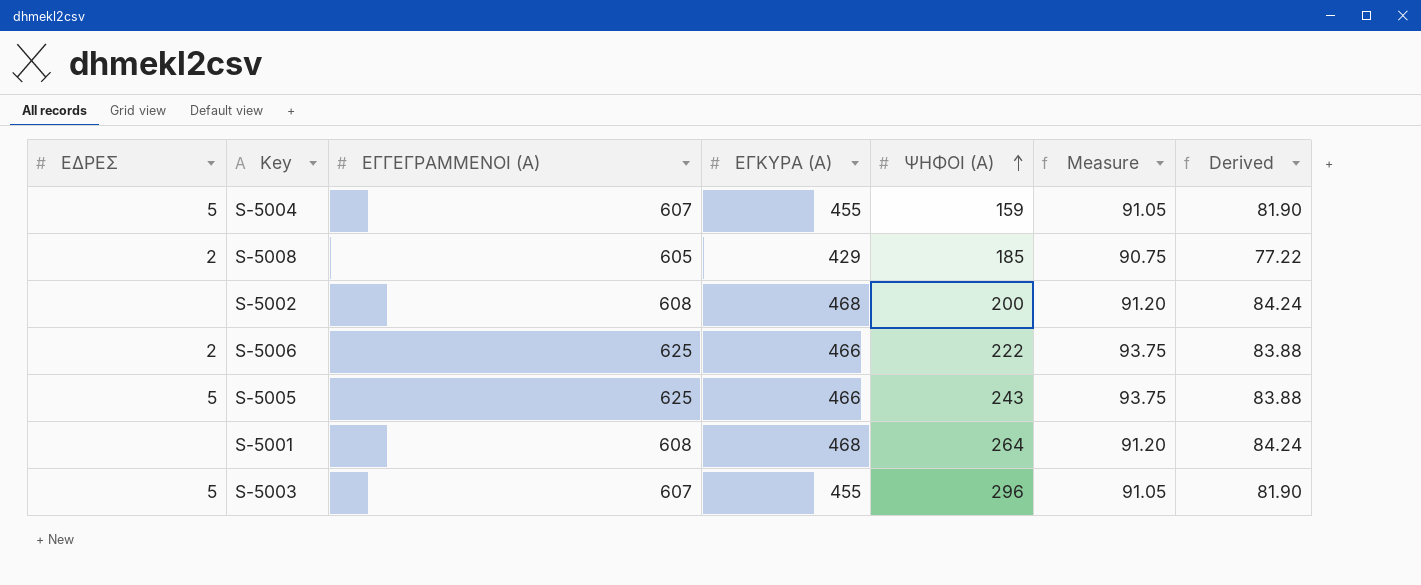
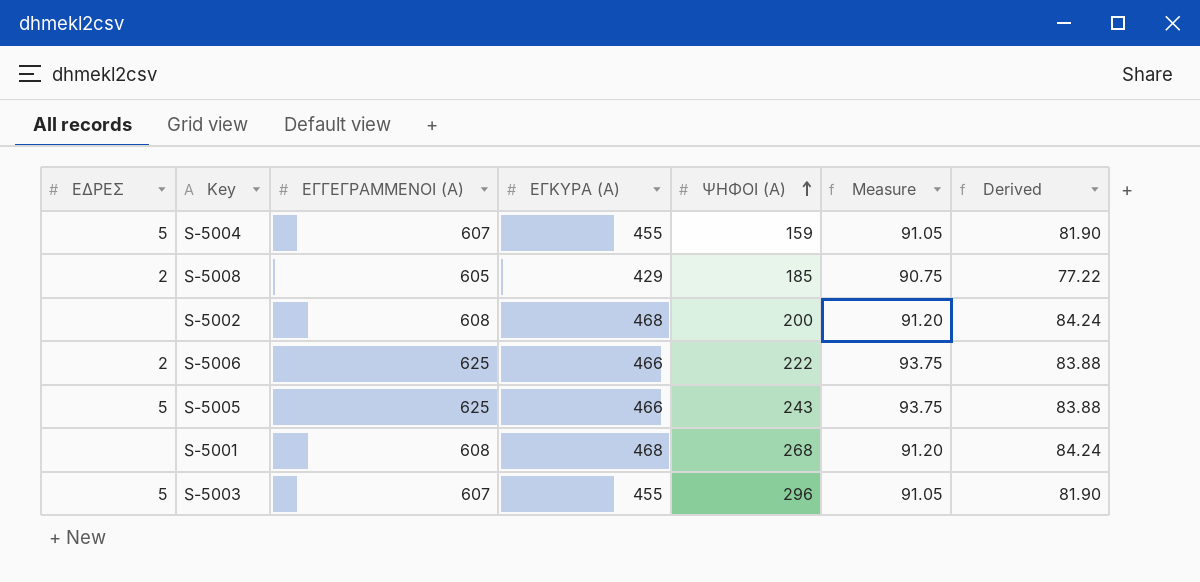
S-5001 | ΨΗΦΟΙ (Α): 264 -> 268

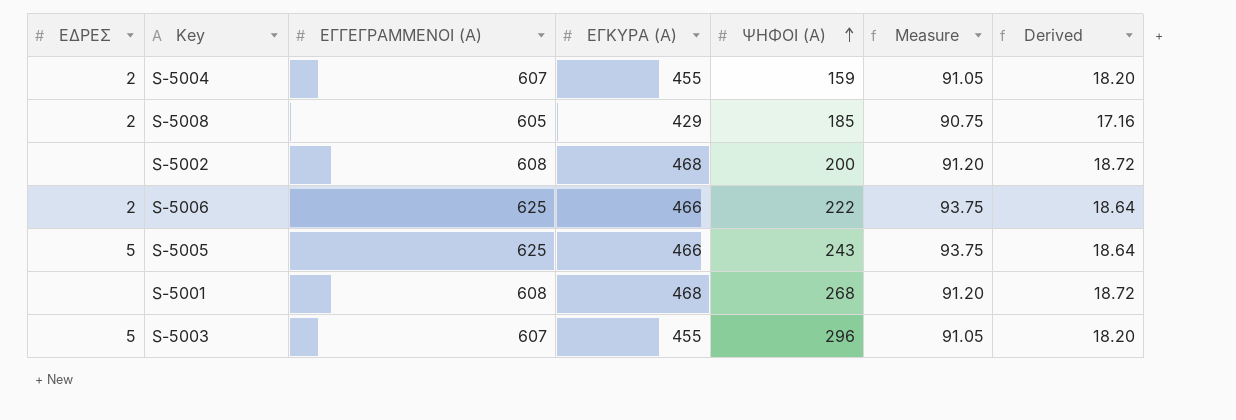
column Derived | formula: [ΕΓΚΥΡΑ (Α)] * 0.18 -> [ΕΓΚΥΡΑ (Α)] * 0.04
S-5004 | ΕΔΡΕΣ: 5 -> 2

